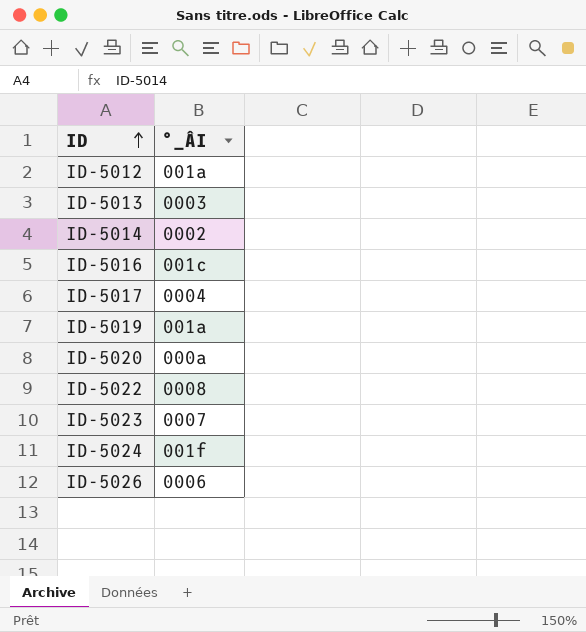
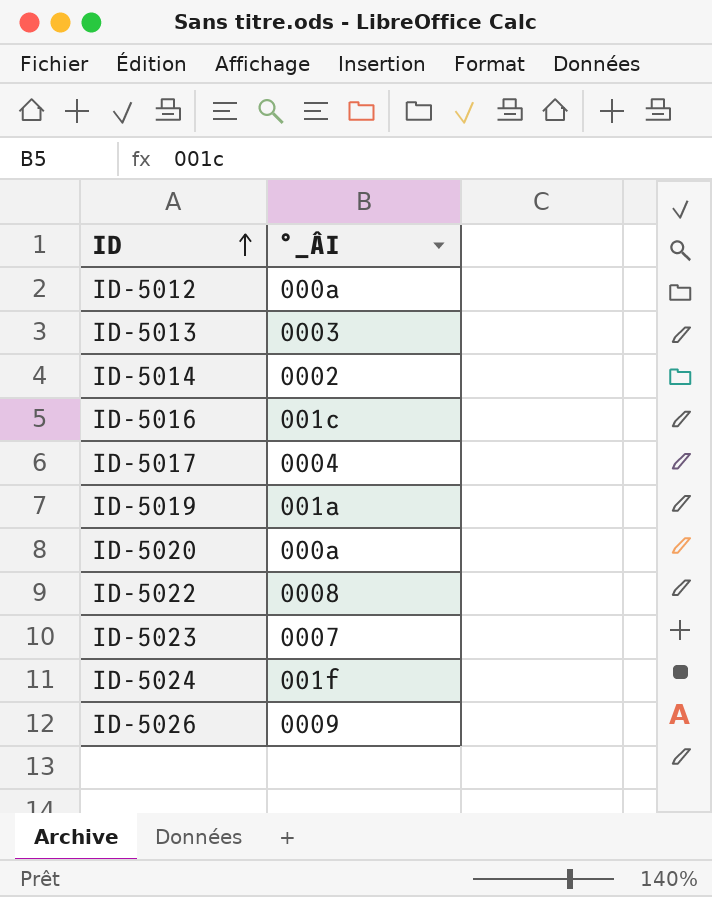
ID-5012 | °_ÂI: 001a -> 000a
ID-5026 | °_ÂI: 0006 -> 0009

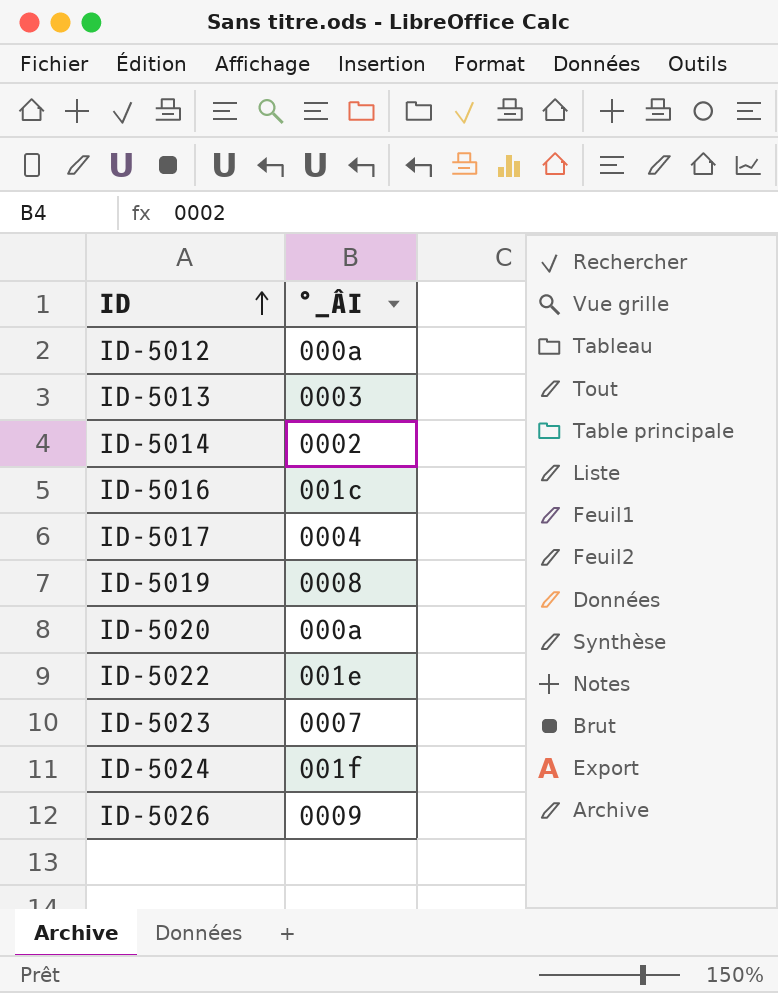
ID-5019 | °_ÂI: 001a -> 0008
ID-5022 | °_ÂI: 0008 -> 001e

